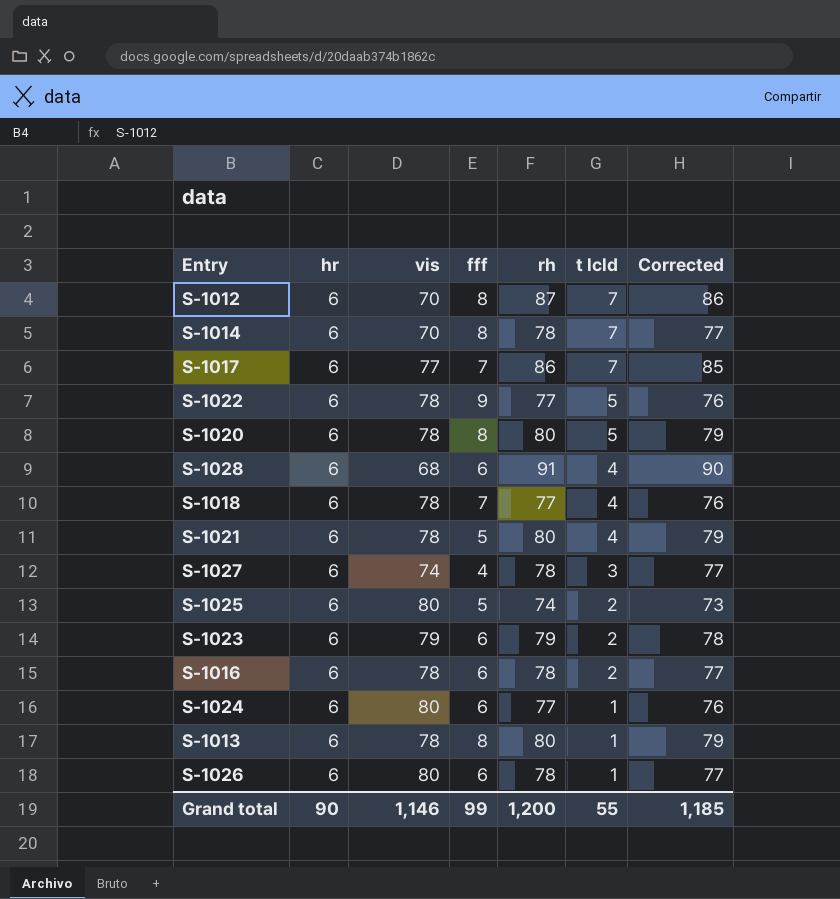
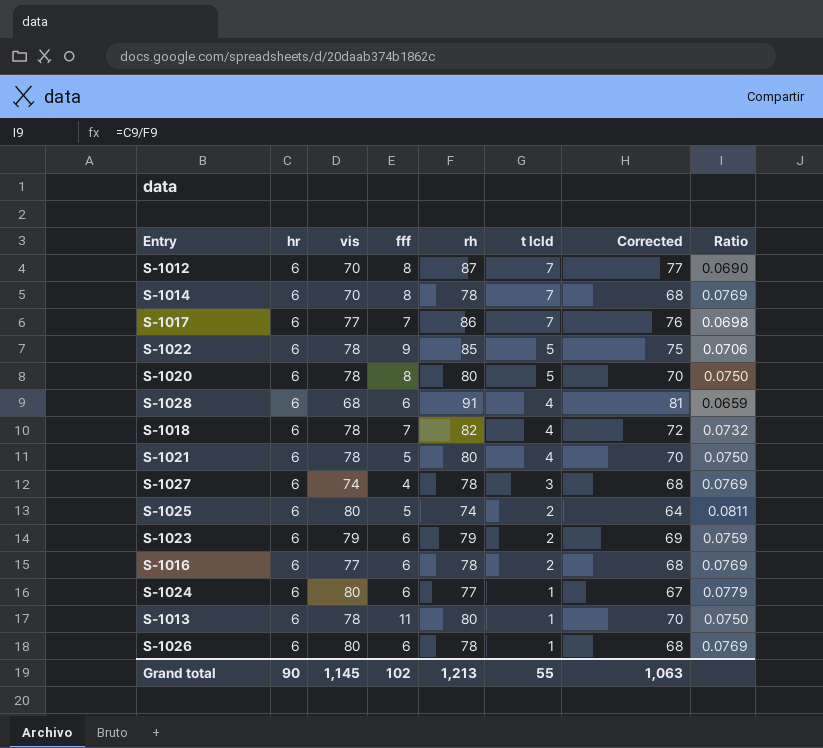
column Corrected | formula: [rh] - 1 -> [rh] - 10
column Ratio | formula: none -> [hr] / [rh]
S-1022 | rh: 77 -> 85
S-1018 | rh: 77 -> 82
S-1016 | vis: 78 -> 77
S-1013 | fff: 8 -> 11
Grand total | vis: 1,146 -> 1,145
Grand total | fff: 99 -> 102
Grand total | rh: 1,200 -> 1,213
Grand total | Corrected: 1,185 -> 1,063

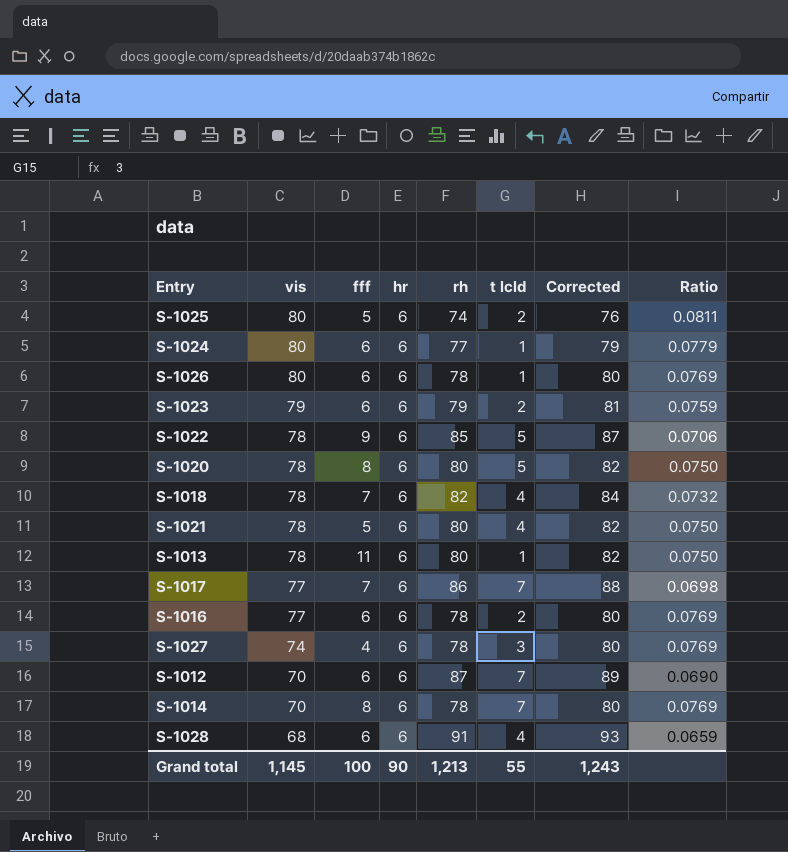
row order: t lcld descending -> vis descending
column hr | position: 2 -> 4
column Corrected | formula: [rh] - 10 -> [rh] + 2
S-1012 | fff: 8 -> 6
Grand total | fff: 102 -> 100
Grand total | Corrected: 1,063 -> 1,243

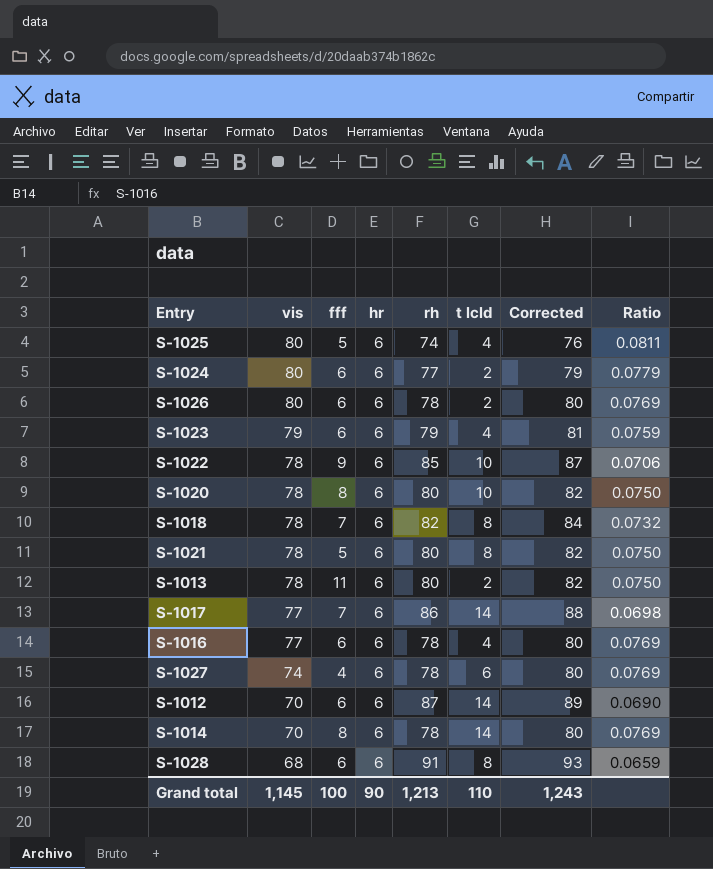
S-1025 | t lcld: 2 -> 4
S-1024 | t lcld: 1 -> 2
S-1026 | t lcld: 1 -> 2
S-1023 | t lcld: 2 -> 4
S-1022 | t lcld: 5 -> 10
S-1020 | t lcld: 5 -> 10
S-1018 | t lcld: 4 -> 8
S-1021 | t lcld: 4 -> 8
S-1013 | t lcld: 1 -> 2
S-1017 | t lcld: 7 -> 14
S-1016 | t lcld: 2 -> 4
S-1027 | t lcld: 3 -> 6
S-1012 | t lcld: 7 -> 14
S-1014 | t lcld: 7 -> 14
S-1028 | t lcld: 4 -> 8
Grand total | t lcld: 55 -> 110

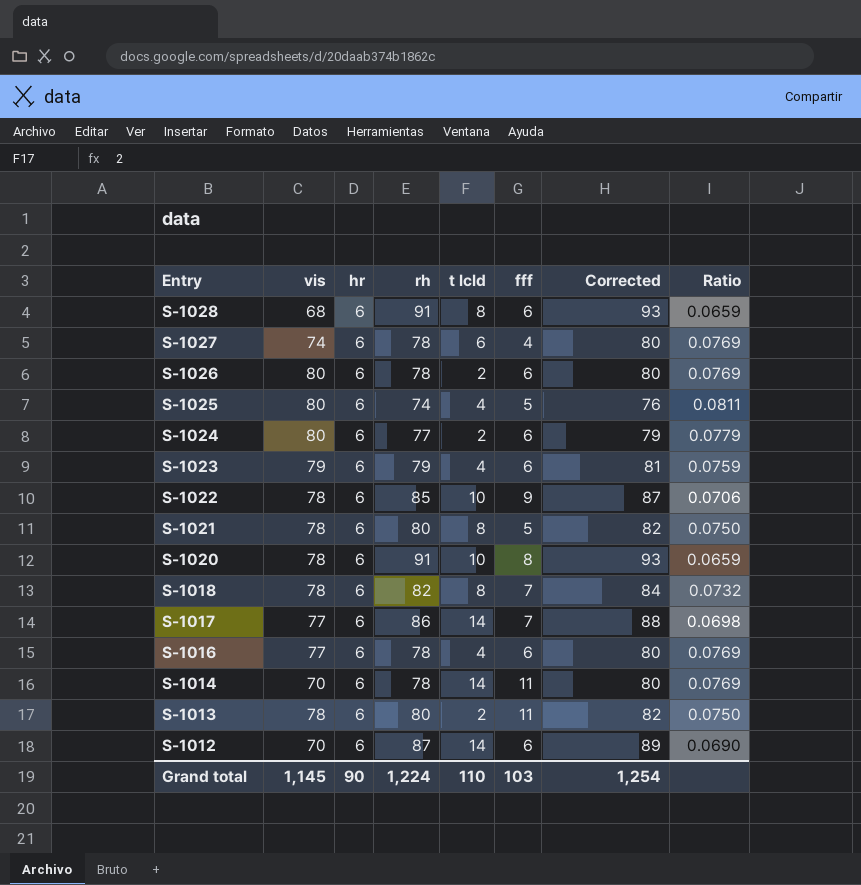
row order: vis descending -> Entry descending
column fff | position: 3 -> 6
S-1020 | rh: 80 -> 91
S-1020 | Corrected: 82 -> 93
S-1020 | Ratio: 0.0750 -> 0.0659
S-1014 | fff: 8 -> 11
Grand total | rh: 1,213 -> 1,224
Grand total | fff: 100 -> 103
Grand total | Corrected: 1,243 -> 1,254

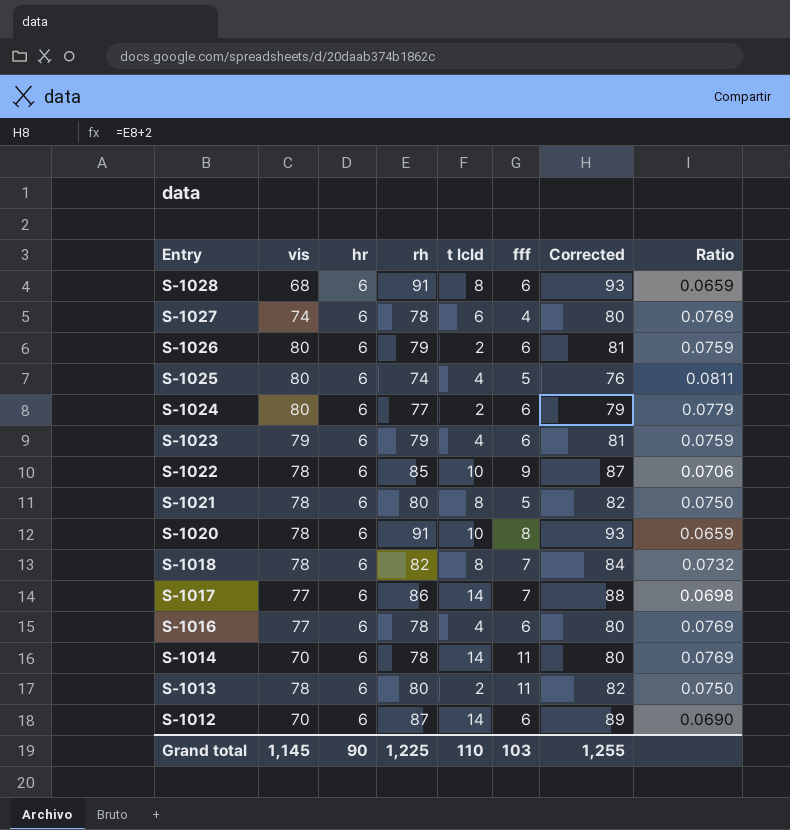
S-1026 | rh: 78 -> 79
S-1026 | Corrected: 80 -> 81
S-1026 | Ratio: 0.0769 -> 0.0759
Grand total | rh: 1,224 -> 1,225
Grand total | Corrected: 1,254 -> 1,255

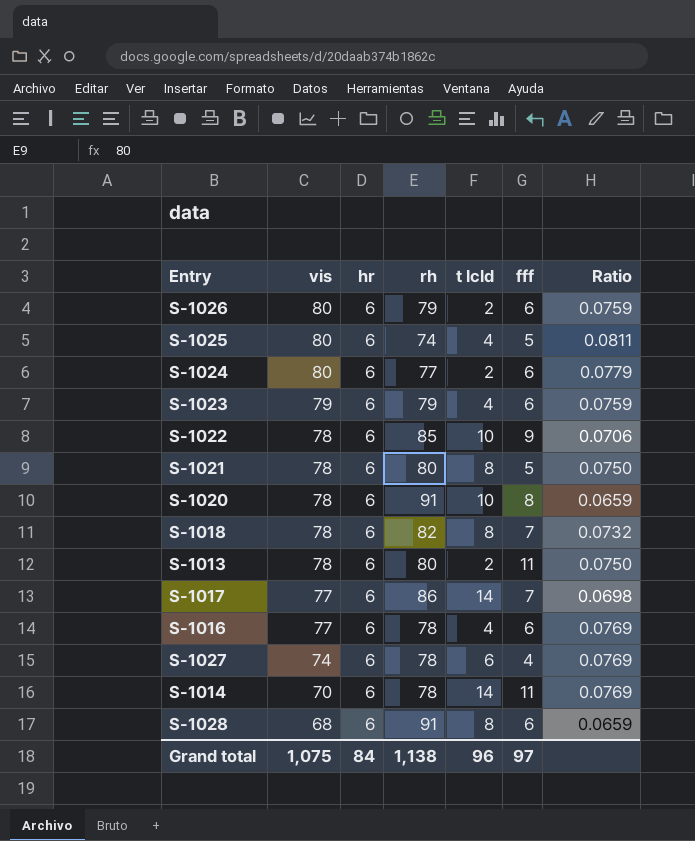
row order: Entry descending -> vis descending
column Corrected | formula: [rh] + 2 -> none
row S-1012: 70 | 6 | 87 | 14 | 6 | 89 | 0.0690 -> none
Grand total | vis: 1,145 -> 1,075
Grand total | hr: 90 -> 84
Grand total | rh: 1,225 -> 1,138
Grand total | t lcld: 110 -> 96
Grand total | fff: 103 -> 97

